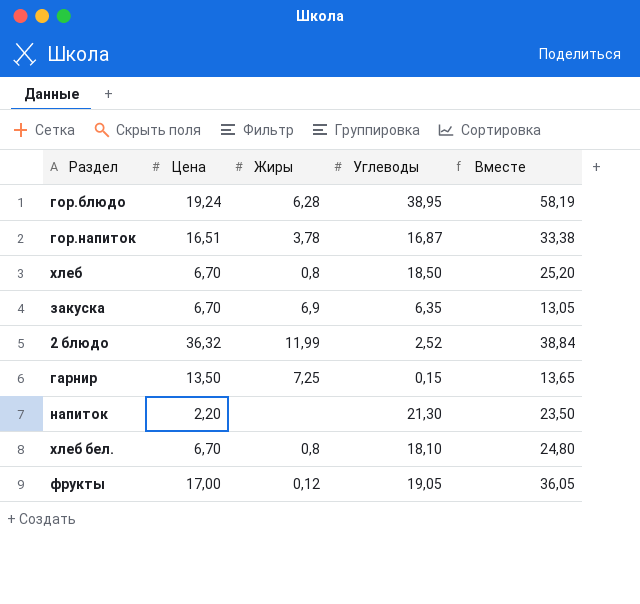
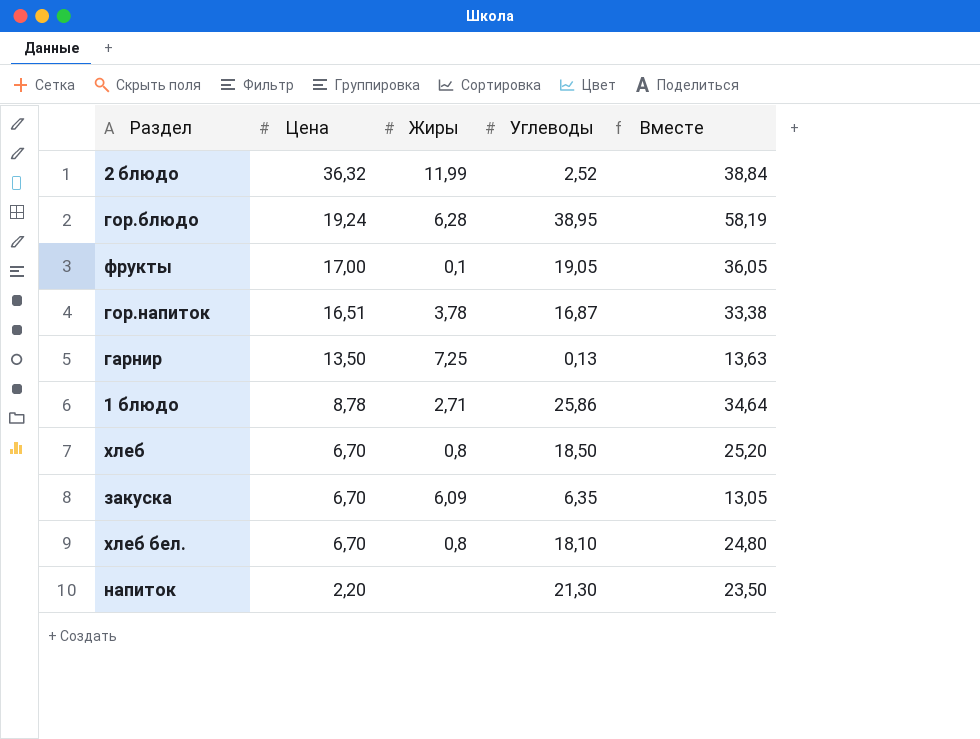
row order: none -> Цена descending
фрукты | Жиры: 0,12 -> 0,1
гарнир | Углеводы: 0,15 -> 0,13
гарнир | Вместе: 13,65 -> 13,63
row 1 блюдо: none -> 8,78 | 2,71 | 25,86 | 34,64
закуска | Жиры: 6,9 -> 6,09

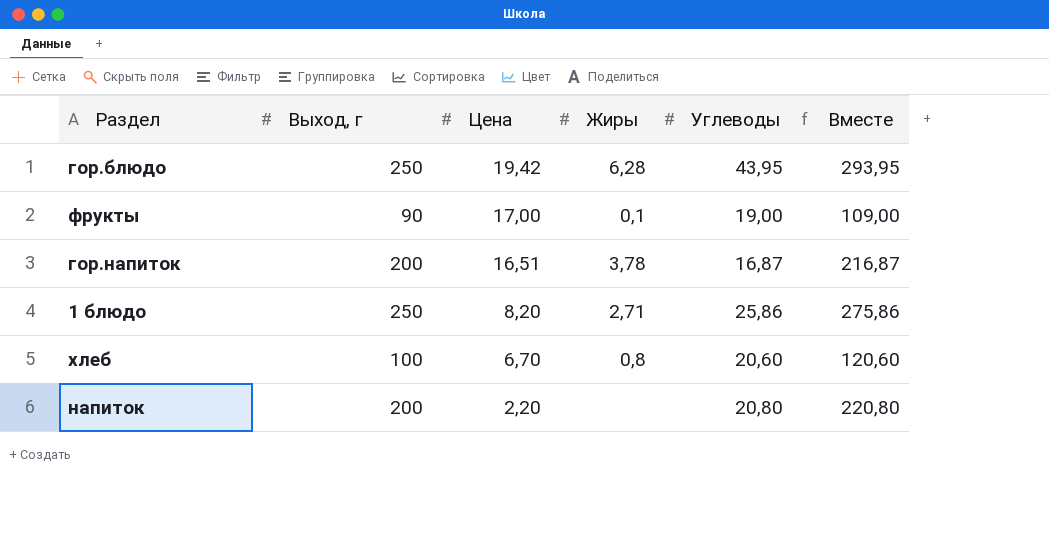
column Выход, г | position: none -> 2
column Вместе | formula: [Цена] + [Углеводы] -> [Выход, г] + [Углеводы]
row 2 блюдо: 36,32 | 11,99 | 2,52 | 38,84 -> none
row гарнир: 13,50 | 7,25 | 0,13 | 13,63 -> none
row закуска: 6,70 | 6,09 | 6,35 | 13,05 -> none
row хлеб бел.: 6,70 | 0,8 | 18,10 | 24,80 -> none
гор.блюдо | Цена: 19,24 -> 19,42
гор.блюдо | Углеводы: 38,95 -> 43,95
фрукты | Углеводы: 19,05 -> 19,00
1 блюдо | Цена: 8,78 -> 8,20
хлеб | Углеводы: 18,50 -> 20,60
напиток | Углеводы: 21,30 -> 20,80

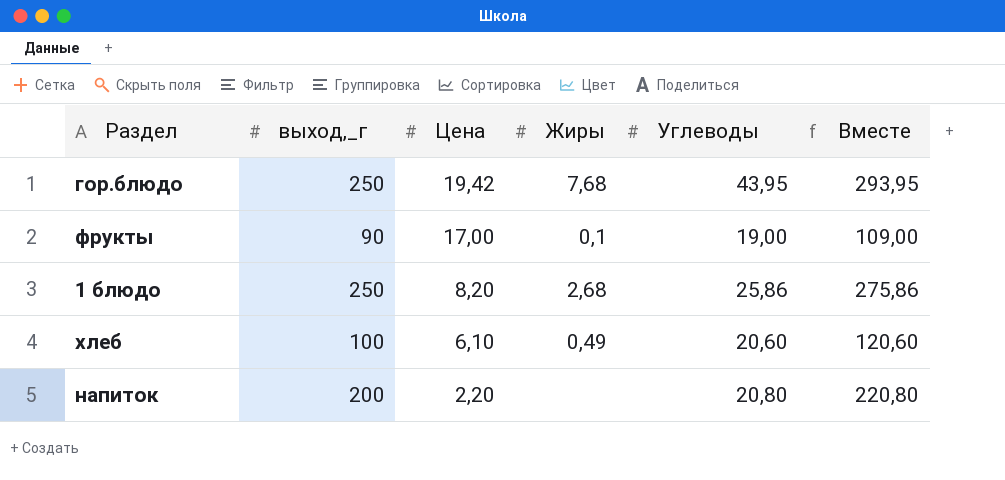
column name: Выход, г -> выход,_г
row гор.напиток: 200 | 16,51 | 3,78 | 16,87 | 216,87 -> none
гор.блюдо | Жиры: 6,28 -> 7,68
1 блюдо | Жиры: 2,71 -> 2,68
хлеб | Цена: 6,70 -> 6,10
хлеб | Жиры: 0,8 -> 0,49

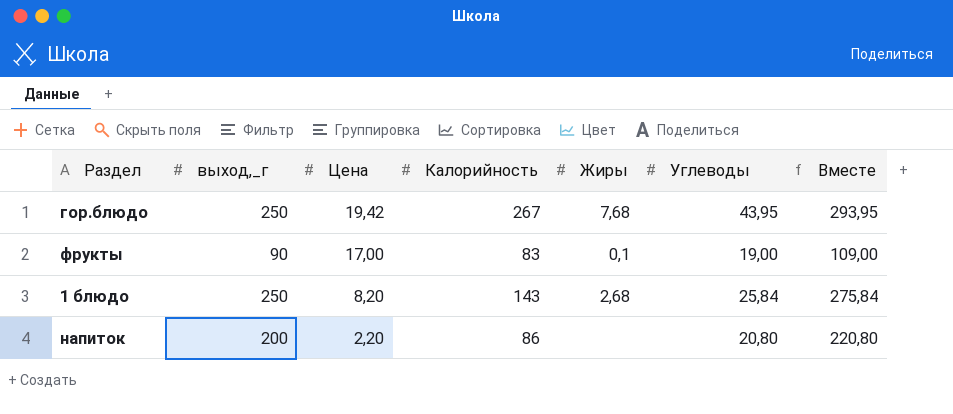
column Калорийность | position: none -> 4
row хлеб: 100 | 6,10 | 0,49 | 20,60 | 120,60 -> none
1 блюдо | Углеводы: 25,86 -> 25,84
1 блюдо | Вместе: 275,86 -> 275,84

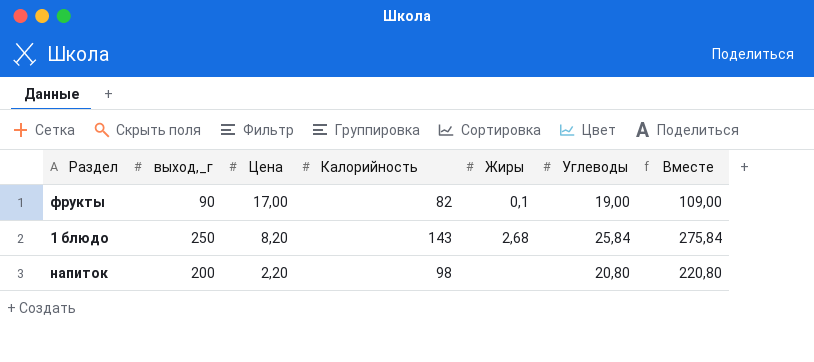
row гор.блюдо: 250 | 19,42 | 267 | 7,68 | 43,95 | 293,95 -> none
фрукты | Калорийность: 83 -> 82
напиток | Калорийность: 86 -> 98

